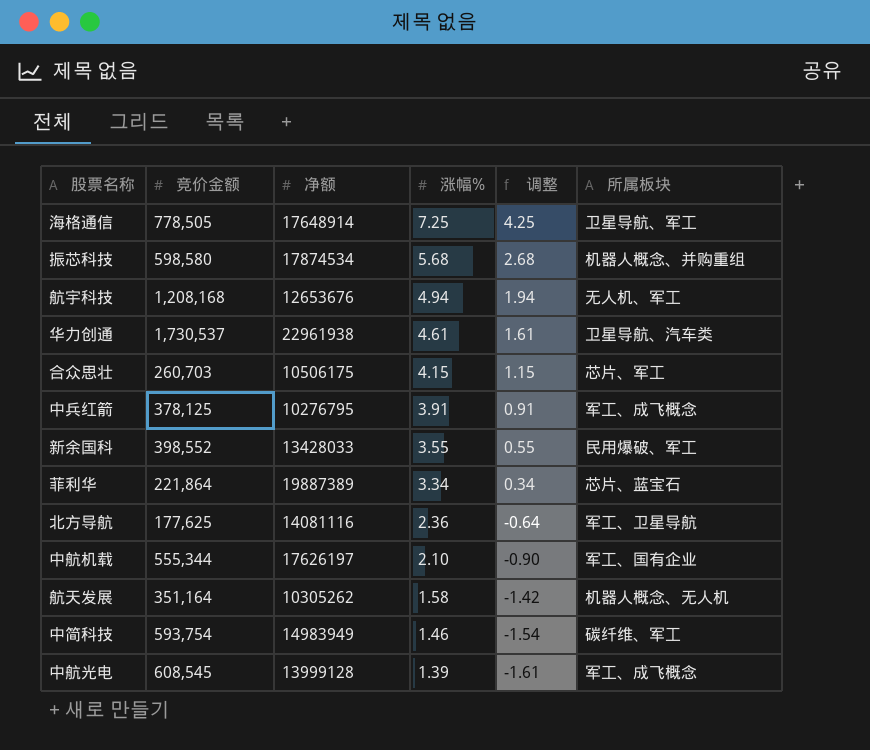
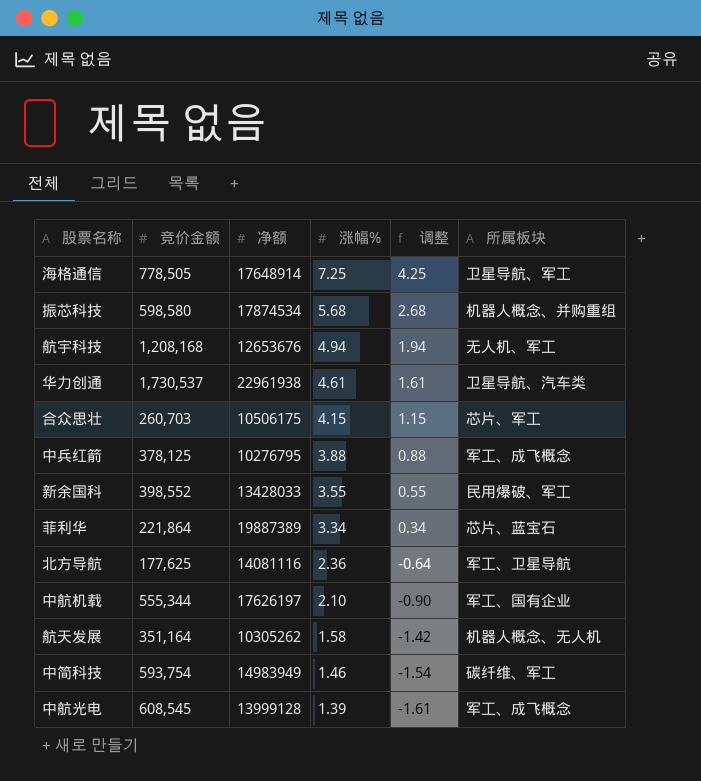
中兵红箭 | 涨幅%: 3.91 -> 3.88
中兵红箭 | 调整: 0.91 -> 0.88

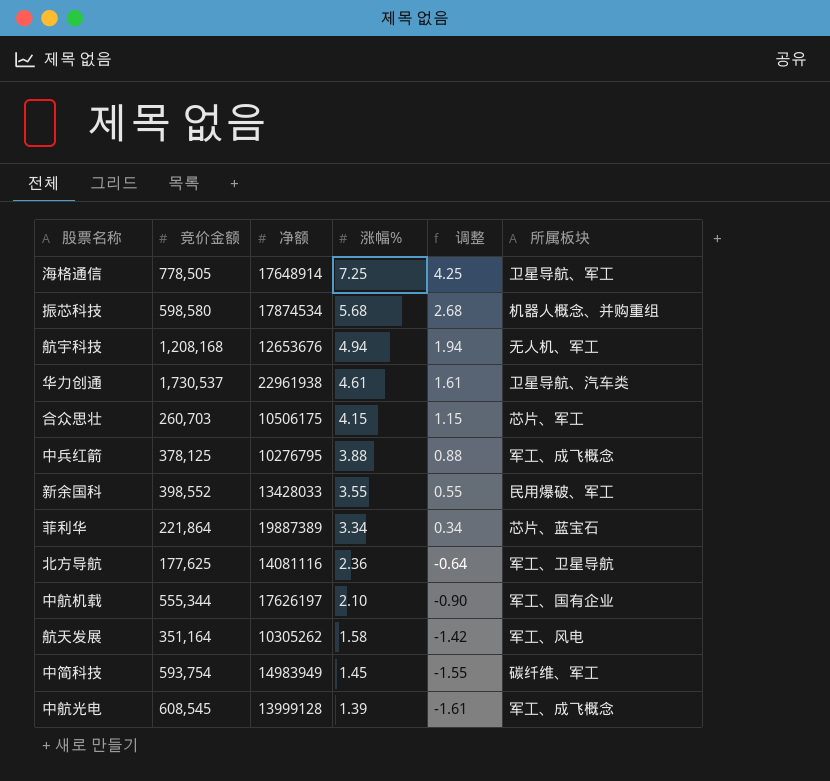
航天发展 | 所属板块: 机器人概念、无人机 -> 军工、风电
中简科技 | 涨幅%: 1.46 -> 1.45
中简科技 | 调整: -1.54 -> -1.55

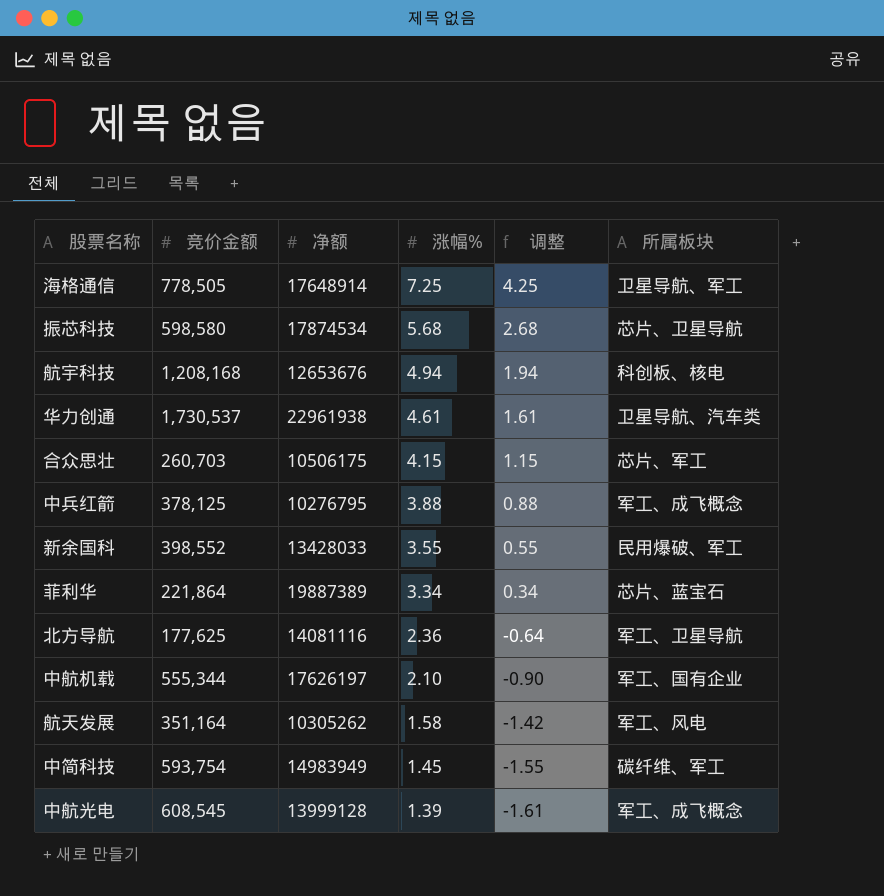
振芯科技 | 所属板块: 机器人概念、并购重组 -> 芯片、卫星导航
航宇科技 | 所属板块: 无人机、军工 -> 科创板、核电

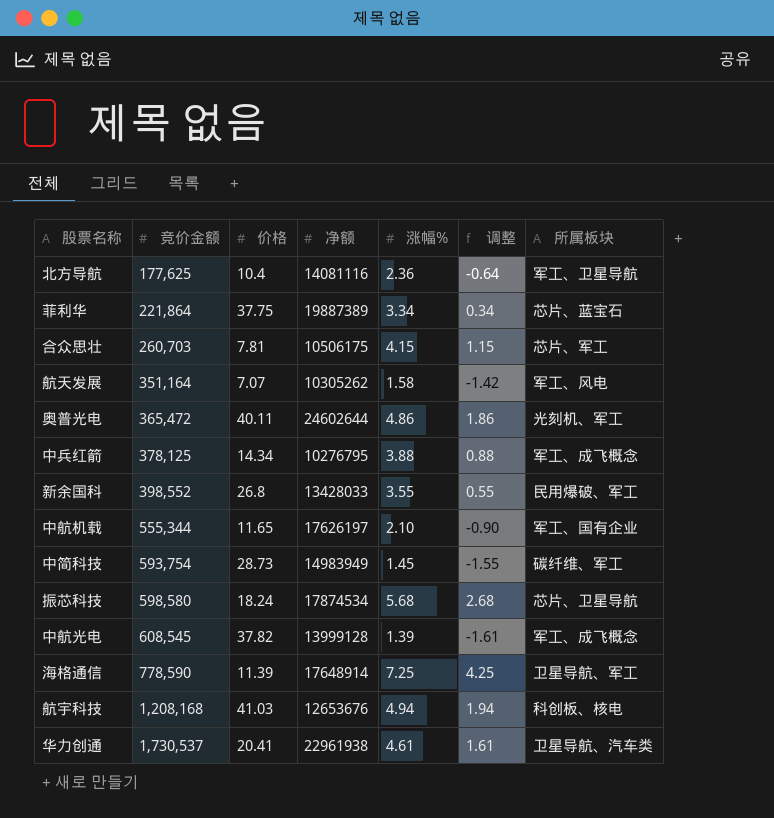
row order: 涨幅% descending -> 竞价金额 ascending
column 价格 | position: none -> 3
row 奥普光电: none -> 365,472 | 40.11 | 24602644 | 4.86 | 1.86 | 光刻机、军工
海格通信 | 竞价金额: 778,505 -> 778,590

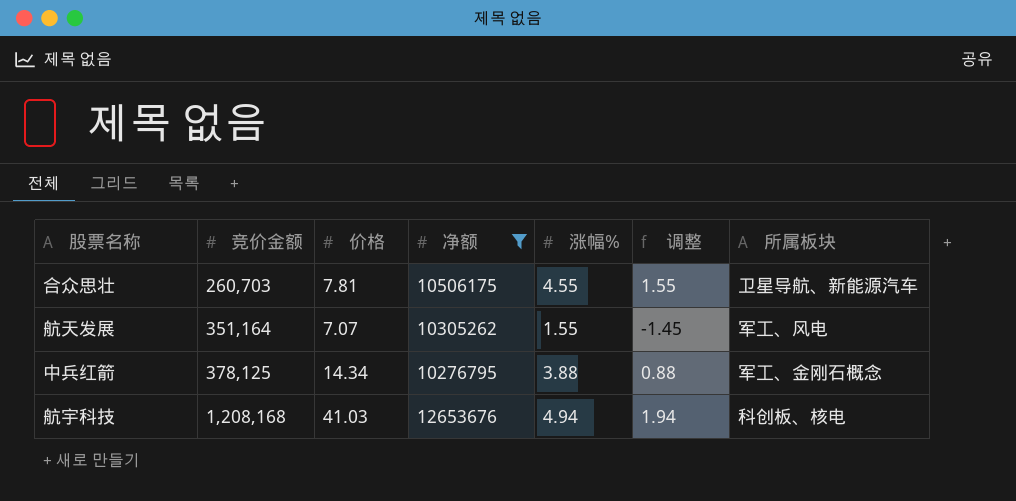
filter: none -> 净额 <= 12653676
合众思壮 | 涨幅%: 4.15 -> 4.55
合众思壮 | 调整: 1.15 -> 1.55
合众思壮 | 所属板块: 芯片、军工 -> 卫星导航、新能源汽车
航天发展 | 涨幅%: 1.58 -> 1.55
航天发展 | 调整: -1.42 -> -1.45
中兵红箭 | 所属板块: 军工、成飞概念 -> 军工、金刚石概念

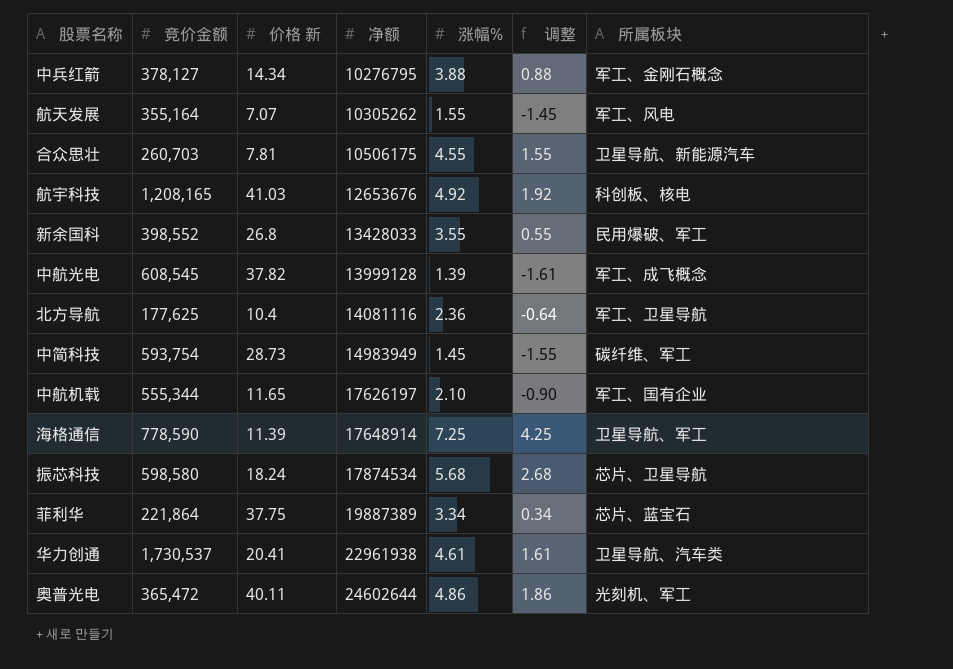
filter: 净额 <= 12653676 -> none
row order: 竞价金额 ascending -> 净额 ascending
column name: 价格 -> 价格 新
中兵红箭 | 竞价金额: 378,125 -> 378,127
航天发展 | 竞价金额: 351,164 -> 355,164
航宇科技 | 竞价金额: 1,208,168 -> 1,208,165
航宇科技 | 涨幅%: 4.94 -> 4.92
航宇科技 | 调整: 1.94 -> 1.92

